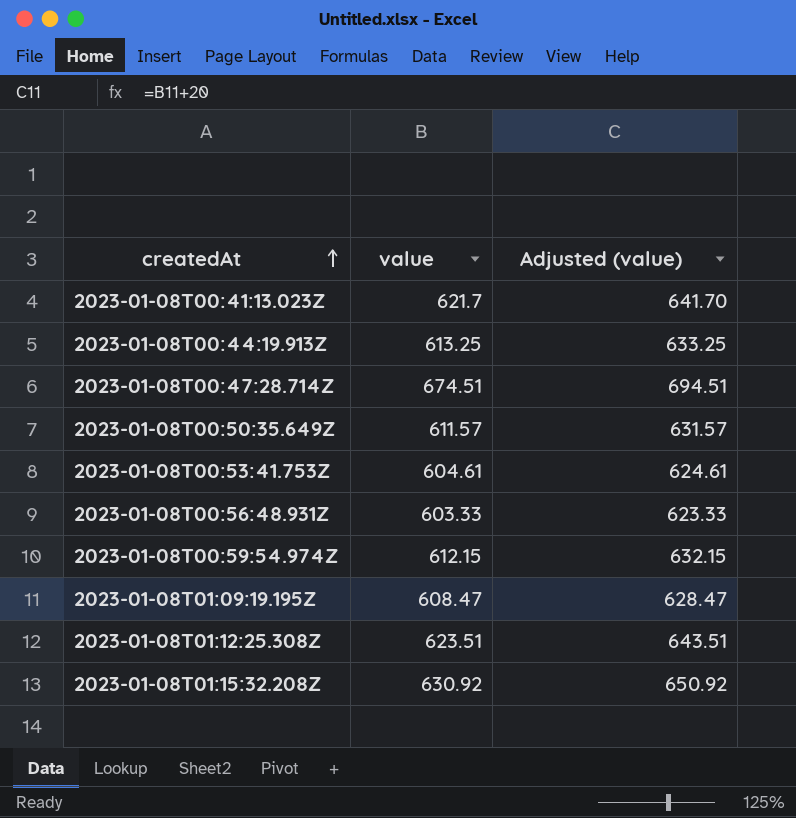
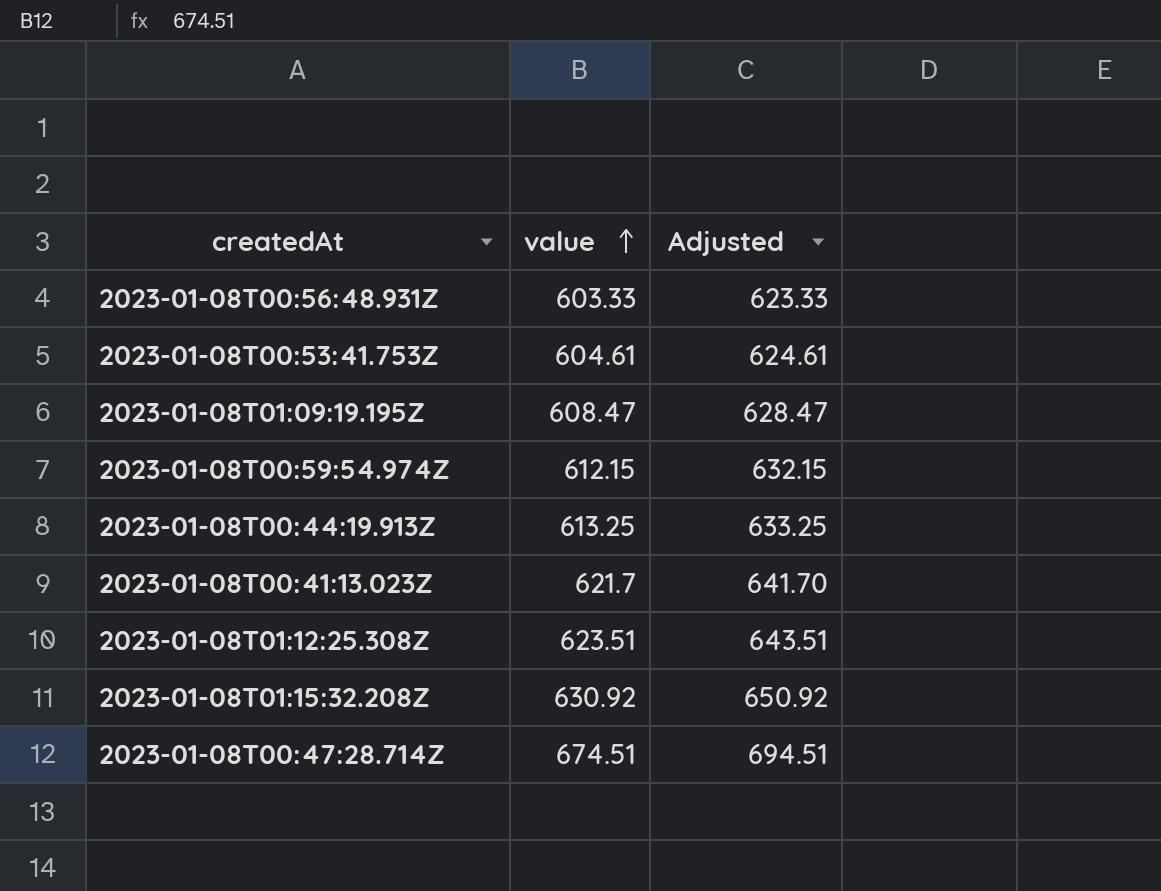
row order: createdAt ascending -> value ascending
column name: Adjusted (value) -> Adjusted
row 2023-01-08T00:50:35.649Z: 611.57 | 631.57 -> none

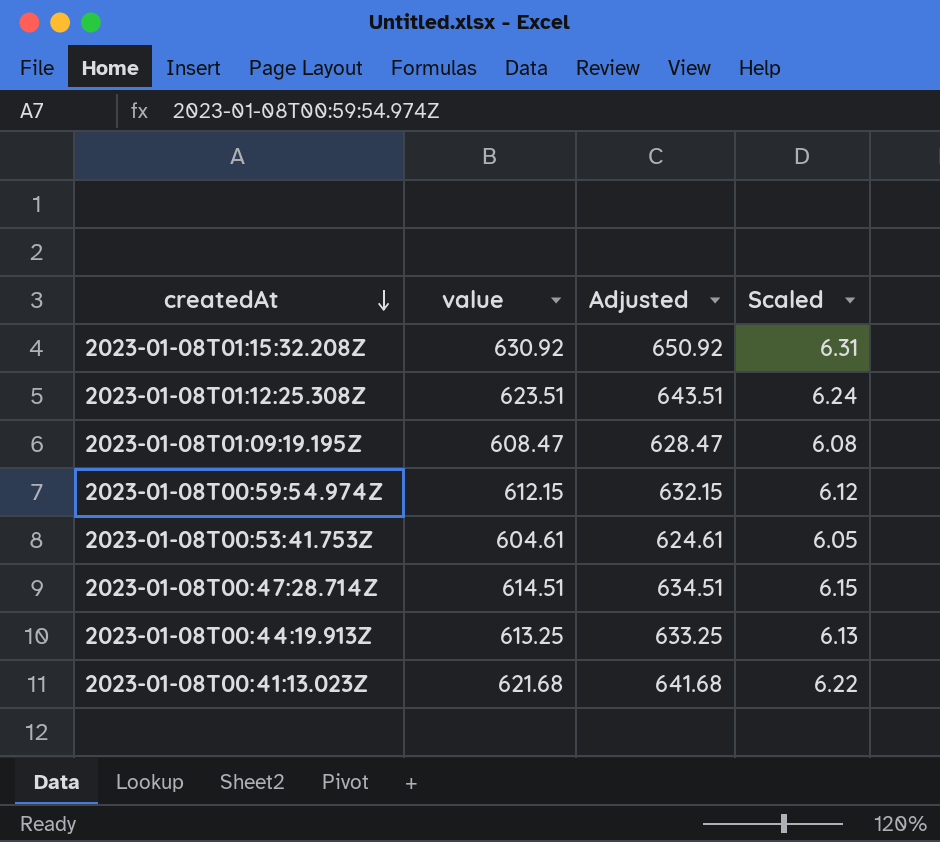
row order: value ascending -> createdAt descending
column Scaled | formula: none -> [value] * 0.01
row 2023-01-08T00:56:48.931Z: 603.33 | 623.33 -> none
2023-01-08T00:47:28.714Z | value: 674.51 -> 614.51
2023-01-08T00:47:28.714Z | Adjusted: 694.51 -> 634.51
2023-01-08T00:41:13.023Z | value: 621.7 -> 621.68
2023-01-08T00:41:13.023Z | Adjusted: 641.70 -> 641.68

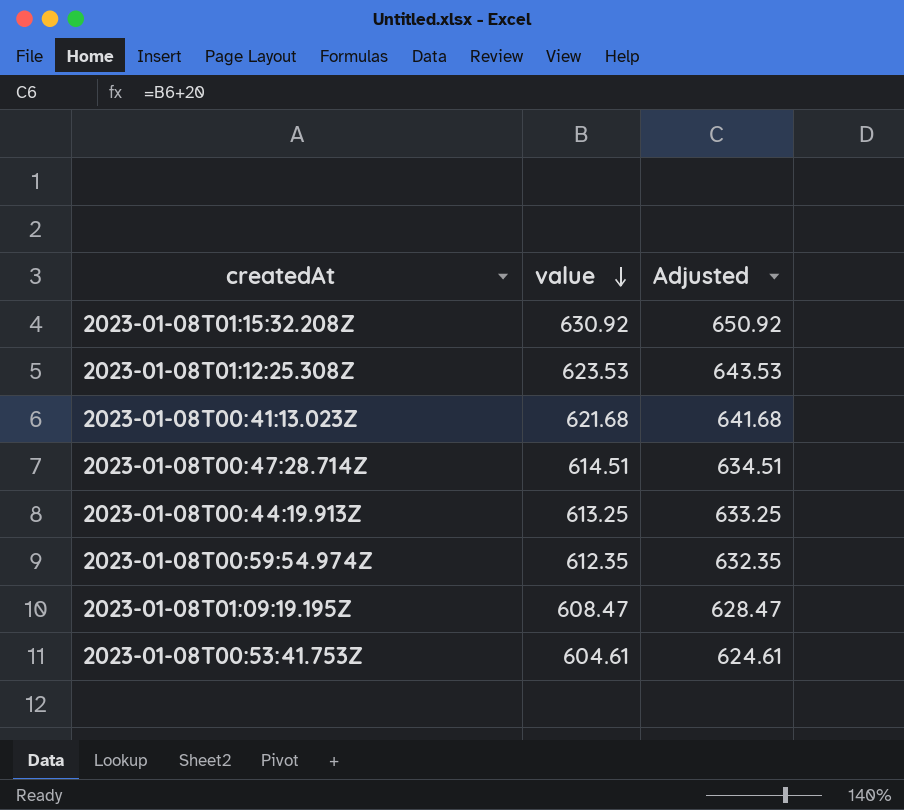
row order: createdAt descending -> value descending
column Scaled | formula: [value] * 0.01 -> none
2023-01-08T01:12:25.308Z | value: 623.51 -> 623.53
2023-01-08T01:12:25.308Z | Adjusted: 643.51 -> 643.53
2023-01-08T00:59:54.974Z | value: 612.15 -> 612.35
2023-01-08T00:59:54.974Z | Adjusted: 632.15 -> 632.35

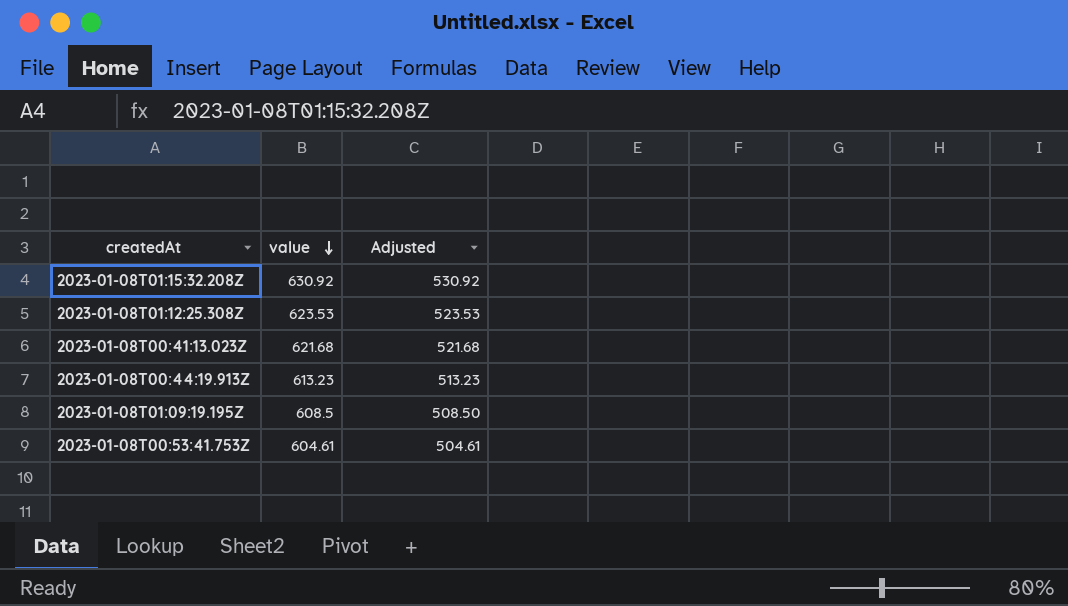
column Adjusted | formula: [value] + 20 -> [value] - 100
row 2023-01-08T00:47:28.714Z: 614.51 | 634.51 -> none
row 2023-01-08T00:59:54.974Z: 612.35 | 632.35 -> none
2023-01-08T00:44:19.913Z | value: 613.25 -> 613.23
2023-01-08T01:09:19.195Z | value: 608.47 -> 608.5

